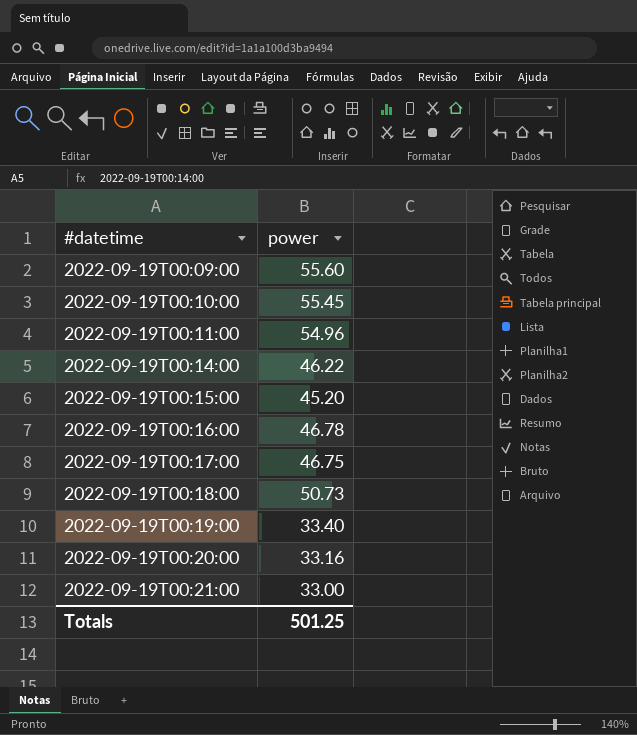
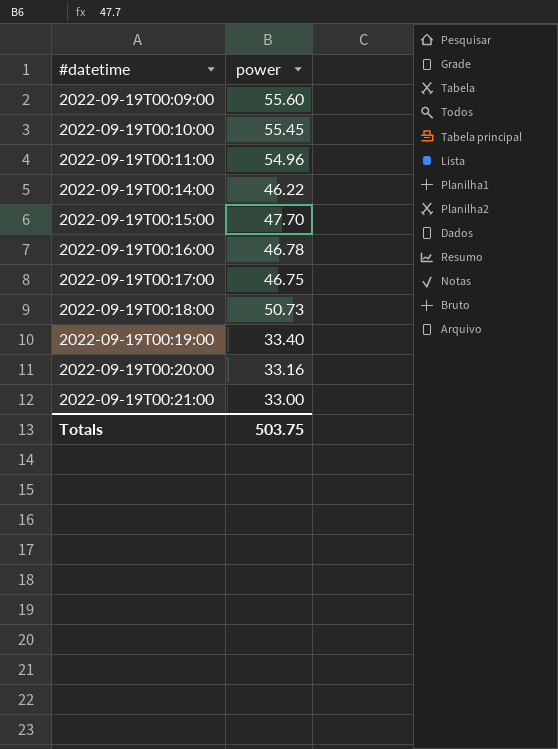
2022-09-19T00:15:00 | power: 45.20 -> 47.70
Totals | power: 501.25 -> 503.75

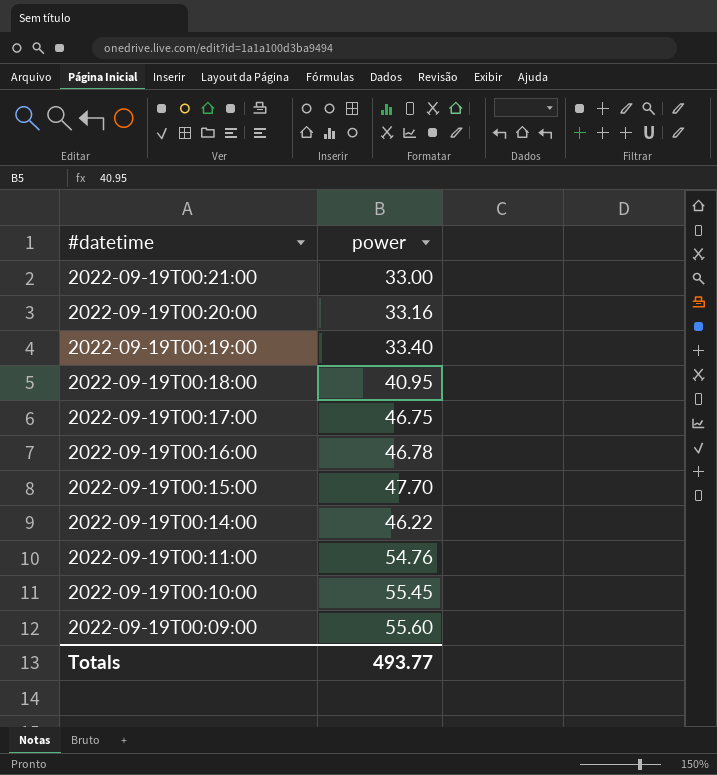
row order: #datetime ascending -> #datetime descending
2022-09-19T00:18:00 | power: 50.73 -> 40.95
2022-09-19T00:11:00 | power: 54.96 -> 54.76
Totals | power: 503.75 -> 493.77

